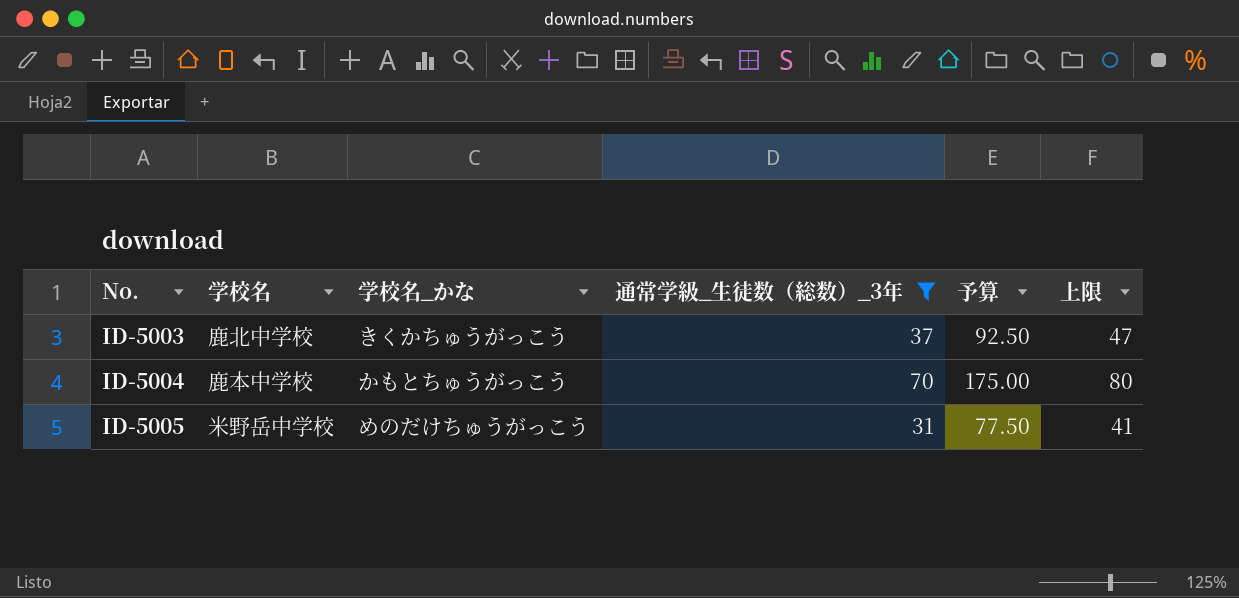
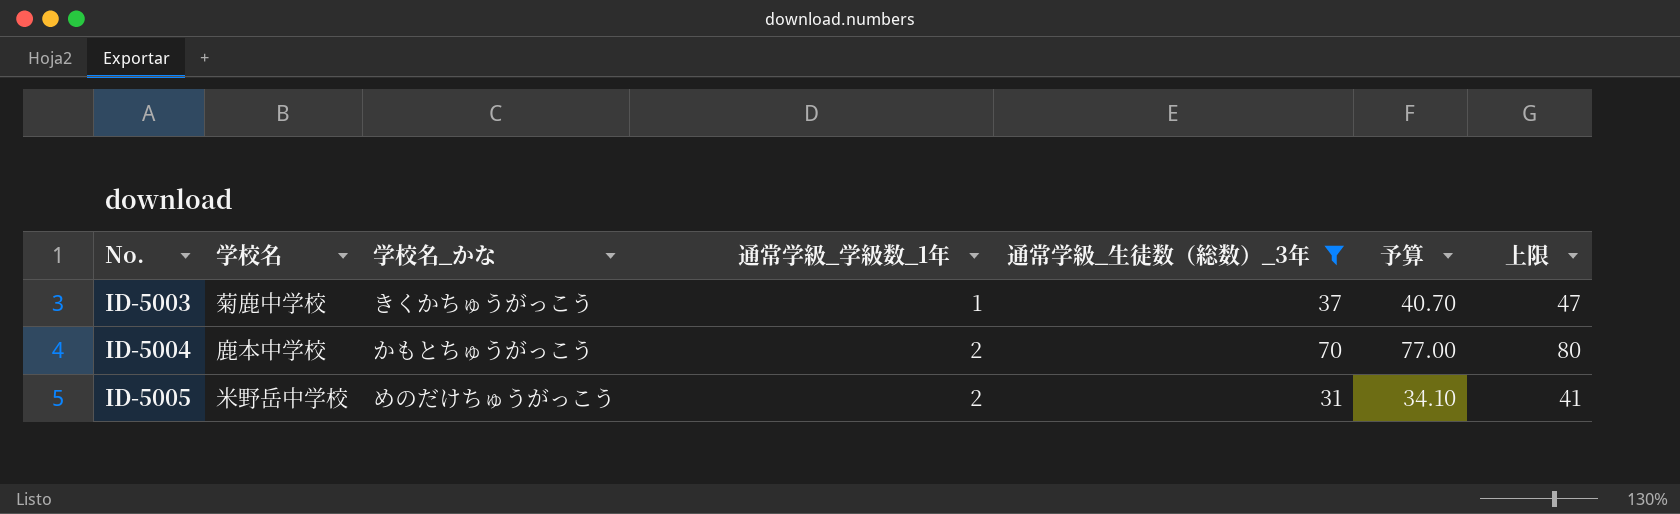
column 通常学級_学級数_1年 | position: none -> 4
column 予算 | formula: [通常学級_生徒数（総数）_3年] * 2.5 -> [通常学級_生徒数（総数）_3年] * 1.1
ID-5003 | 学校名: 鹿北中学校 -> 菊鹿中学校

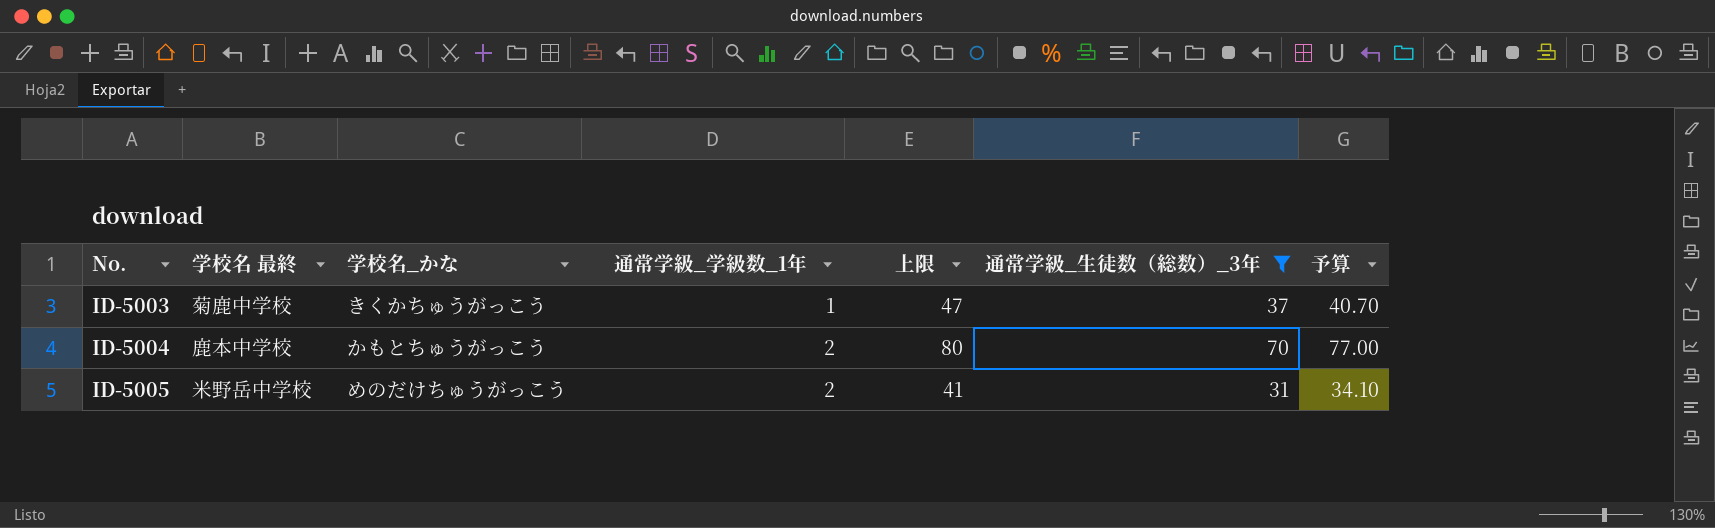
column name: 学校名 -> 学校名 最終
column 上限 | position: 7 -> 5

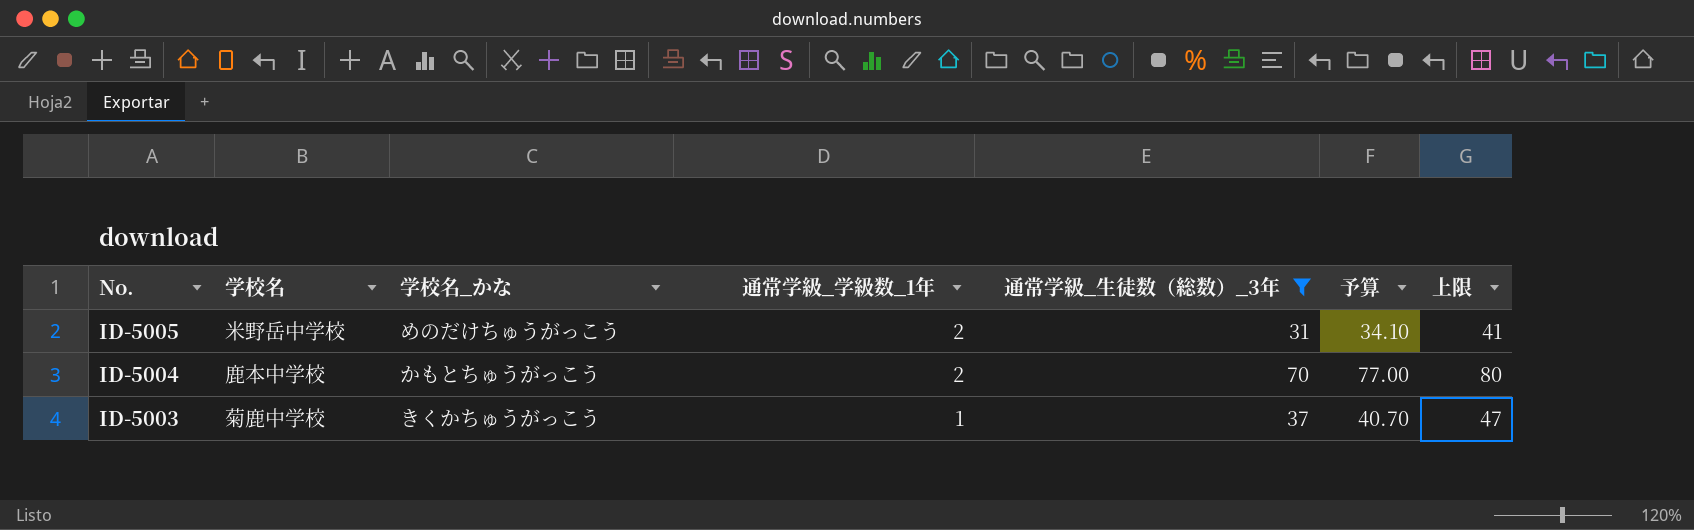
row order: No. ascending -> No. descending
column name: 学校名 最終 -> 学校名
column 上限 | position: 5 -> 7

